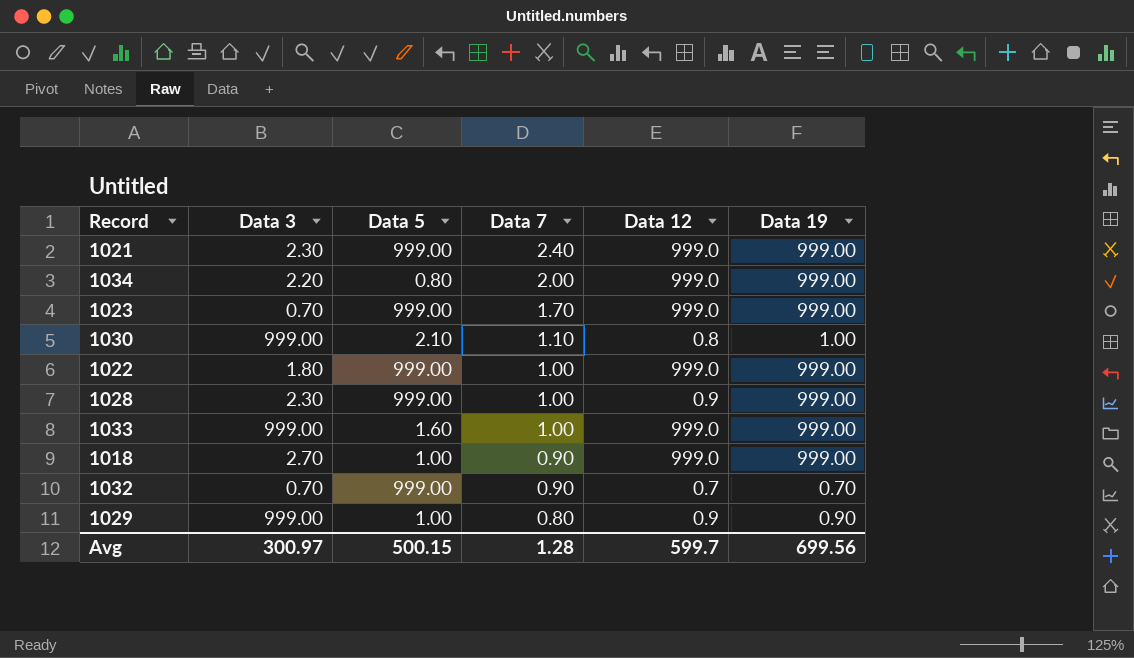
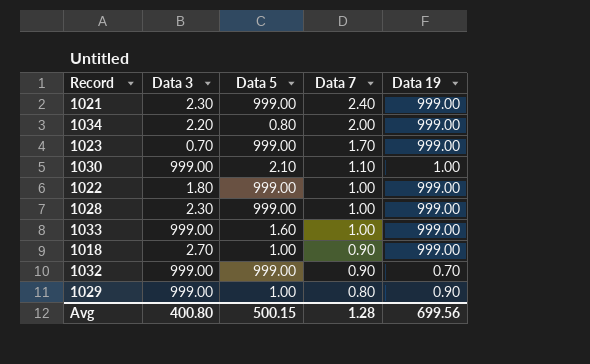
column Data 12 | position: 5 -> none
1032 | Data 3: 0.70 -> 999.00
Avg | Data 3: 300.97 -> 400.80

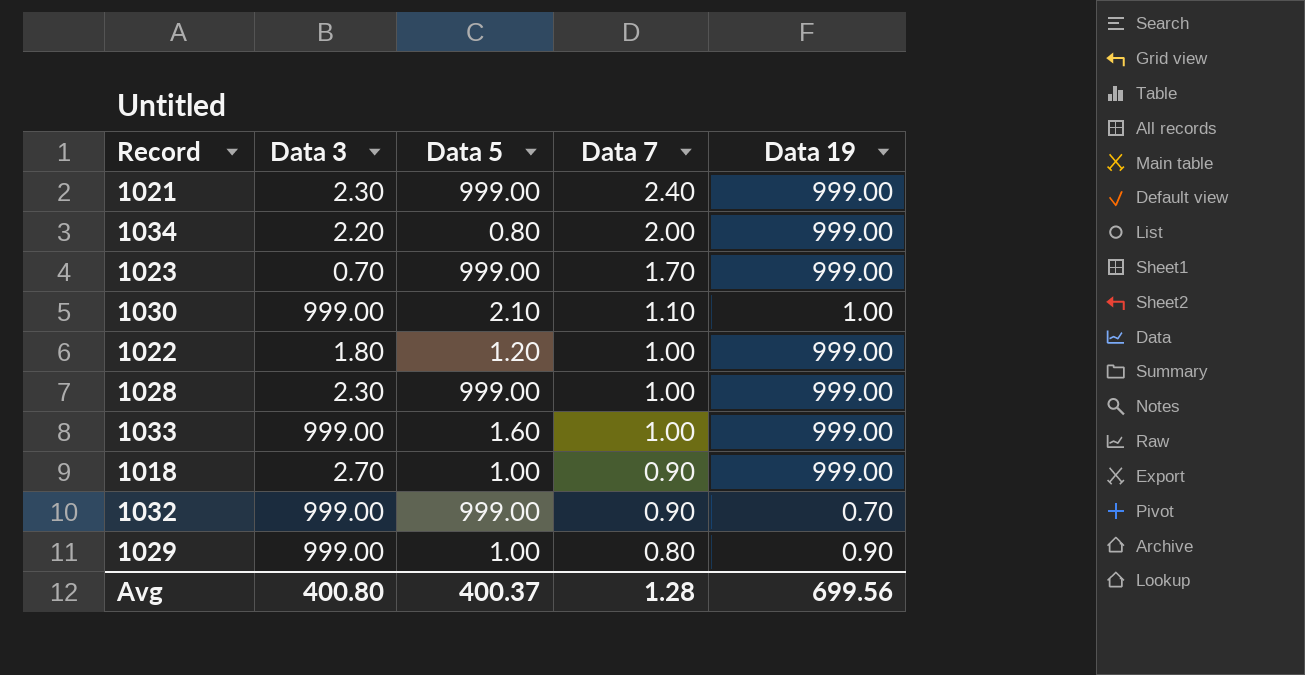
1022 | Data 5: 999.00 -> 1.20
Avg | Data 5: 500.15 -> 400.37

